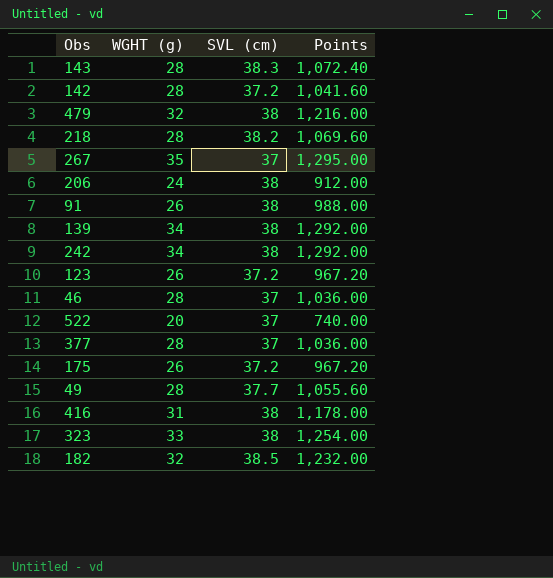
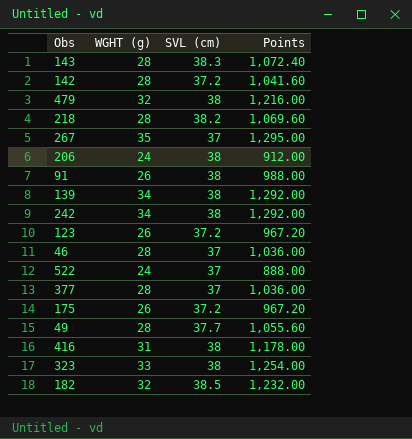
522 | WGHT (g): 20 -> 24
522 | Points: 740.00 -> 888.00

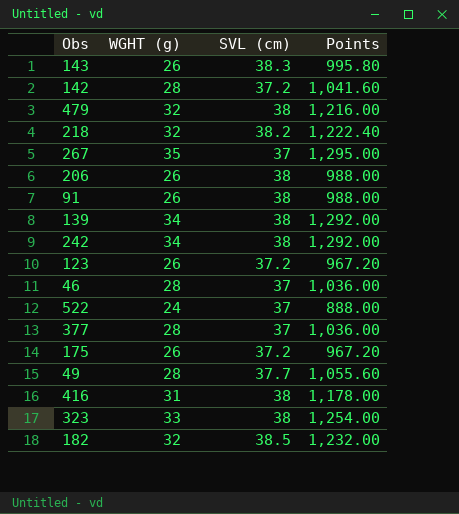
143 | WGHT (g): 28 -> 26
143 | Points: 1,072.40 -> 995.80
218 | WGHT (g): 28 -> 32
218 | Points: 1,069.60 -> 1,222.40
206 | WGHT (g): 24 -> 26
206 | Points: 912.00 -> 988.00

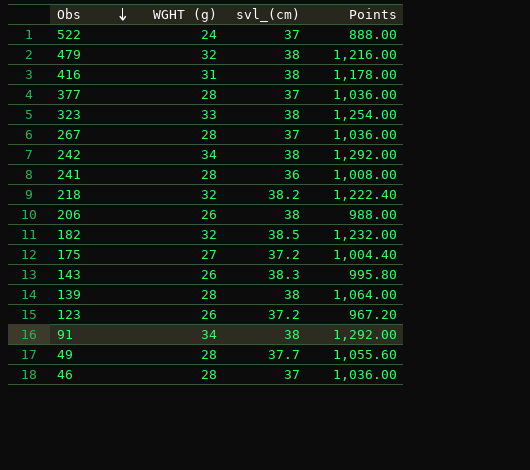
row order: none -> Obs descending
column name: SVL (cm) -> svl_(cm)
row 142: 28 | 37.2 | 1,041.60 -> none
267 | WGHT (g): 35 -> 28
267 | Points: 1,295.00 -> 1,036.00
row 241: none -> 28 | 36 | 1,008.00
175 | WGHT (g): 26 -> 27
175 | Points: 967.20 -> 1,004.40
139 | WGHT (g): 34 -> 28
139 | Points: 1,292.00 -> 1,064.00
91 | WGHT (g): 26 -> 34
91 | Points: 988.00 -> 1,292.00

